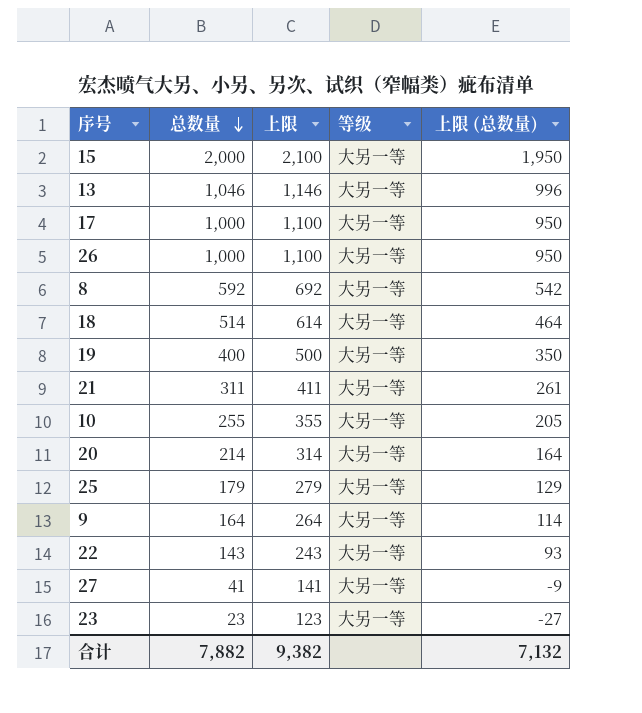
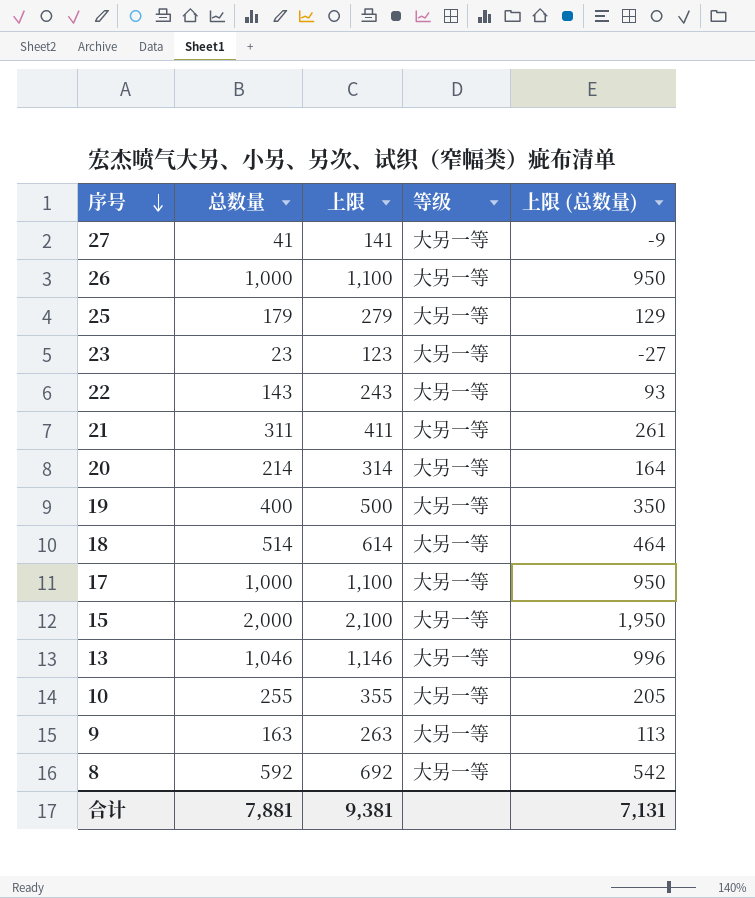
row order: 总数量 descending -> 序号 descending
9 | 总数量: 164 -> 163
9 | 上限: 264 -> 263
9 | 上限 (总数量): 114 -> 113
合计 | 总数量: 7,882 -> 7,881
合计 | 上限: 9,382 -> 9,381
合计 | 上限 (总数量): 7,132 -> 7,131

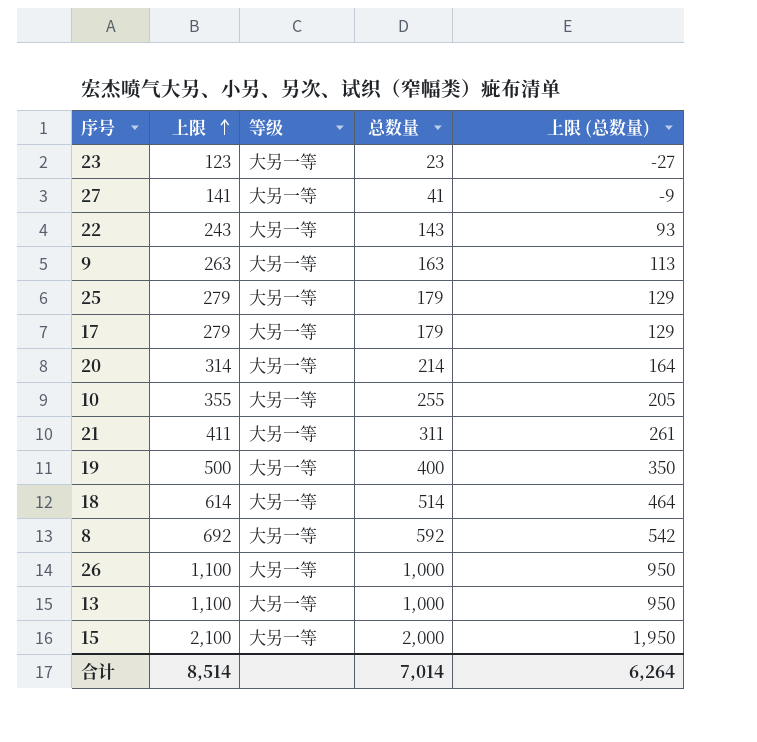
row order: 序号 descending -> 上限 ascending
column 总数量 | position: 2 -> 4
17 | 上限: 1,100 -> 279
17 | 总数量: 1,000 -> 179
17 | 上限 (总数量): 950 -> 129
13 | 上限: 1,146 -> 1,100
13 | 总数量: 1,046 -> 1,000
13 | 上限 (总数量): 996 -> 950
合计 | 上限: 9,381 -> 8,514
合计 | 总数量: 7,881 -> 7,014
合计 | 上限 (总数量): 7,131 -> 6,264

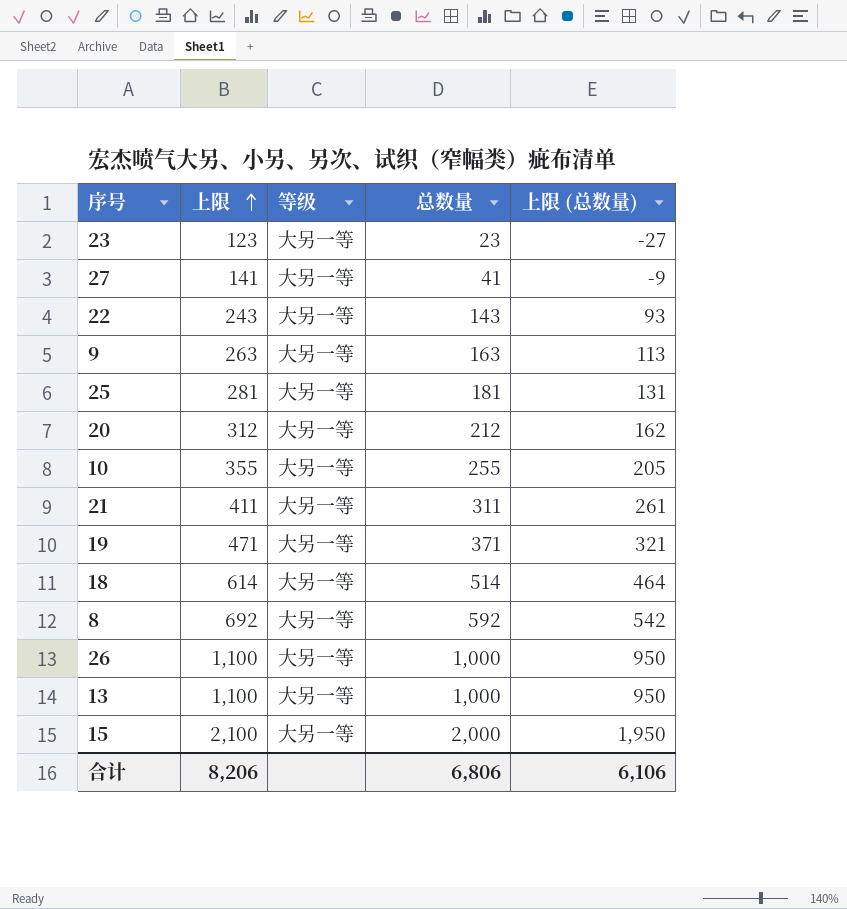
row 17: 279 | 大另一等 | 179 | 129 -> none
25 | 上限: 279 -> 281
25 | 总数量: 179 -> 181
25 | 上限 (总数量): 129 -> 131
20 | 上限: 314 -> 312
20 | 总数量: 214 -> 212
20 | 上限 (总数量): 164 -> 162
19 | 上限: 500 -> 471
19 | 总数量: 400 -> 371
19 | 上限 (总数量): 350 -> 321
合计 | 上限: 8,514 -> 8,206
合计 | 总数量: 7,014 -> 6,806
合计 | 上限 (总数量): 6,264 -> 6,106

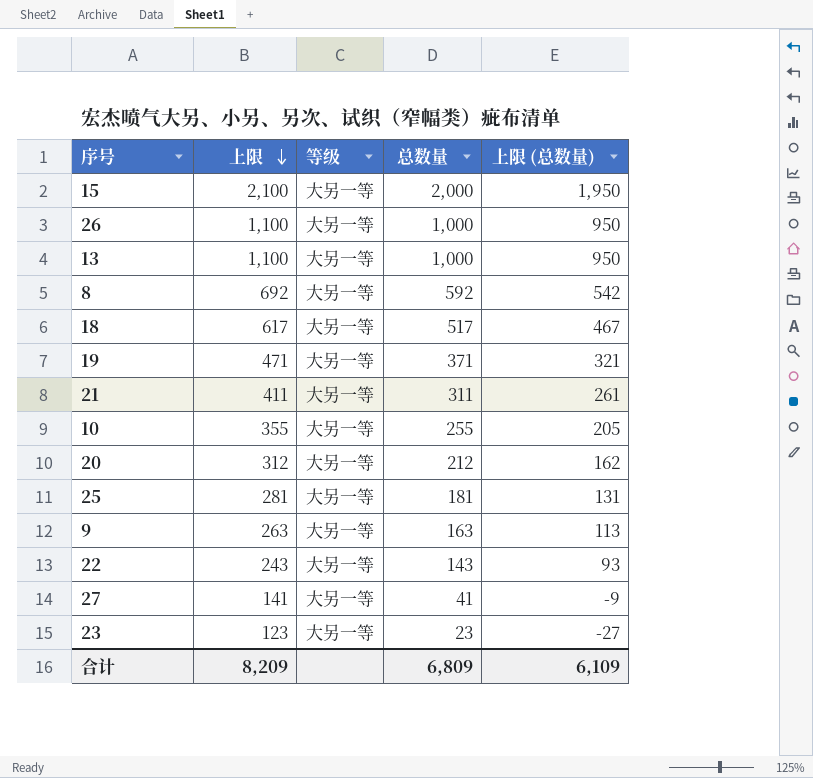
row order: 上限 ascending -> 上限 descending
18 | 上限: 614 -> 617
18 | 总数量: 514 -> 517
18 | 上限 (总数量): 464 -> 467
合计 | 上限: 8,206 -> 8,209
合计 | 总数量: 6,806 -> 6,809
合计 | 上限 (总数量): 6,106 -> 6,109

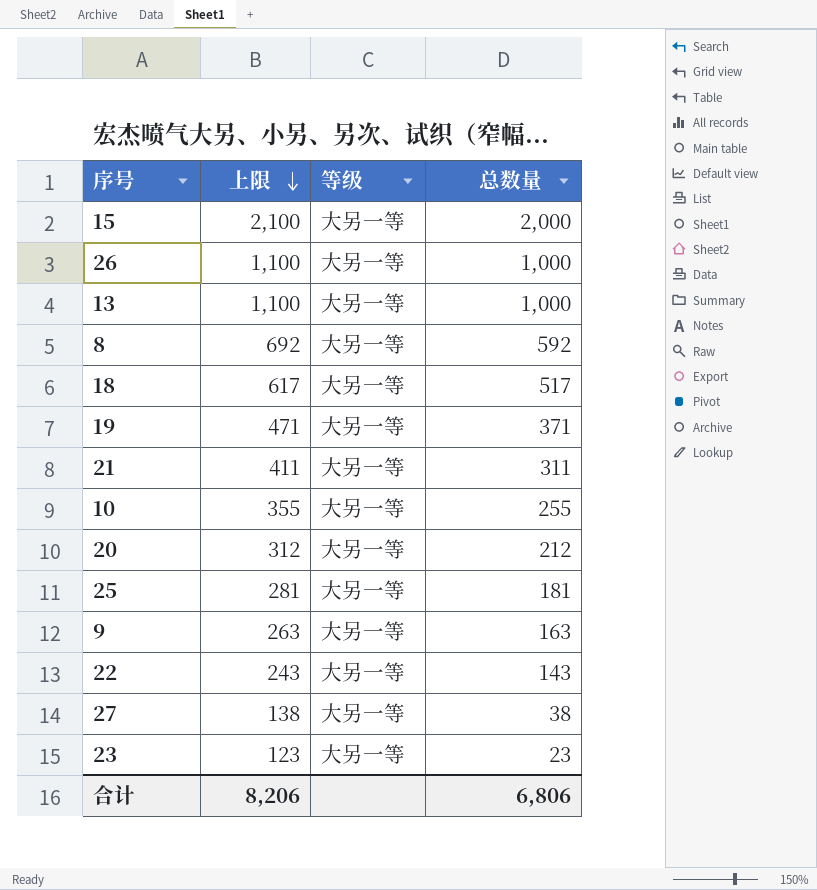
column 上限 (总数量) | formula: [总数量] - 50 -> none
27 | 上限: 141 -> 138
27 | 总数量: 41 -> 38
合计 | 上限: 8,209 -> 8,206
合计 | 总数量: 6,809 -> 6,806

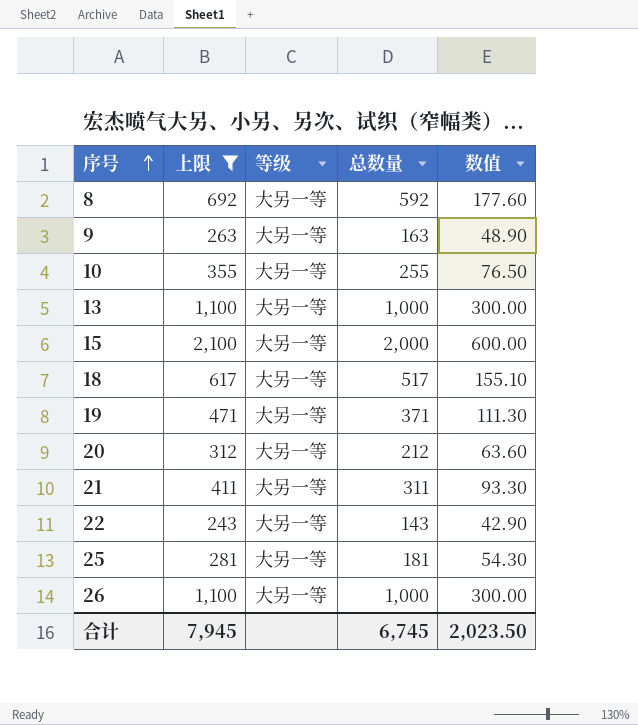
filter: none -> 上限 >= 243
row order: 上限 descending -> 序号 ascending
column 数值 | formula: none -> [总数量] * 0.3
合计 | 上限: 8,206 -> 7,945
合计 | 总数量: 6,806 -> 6,745

